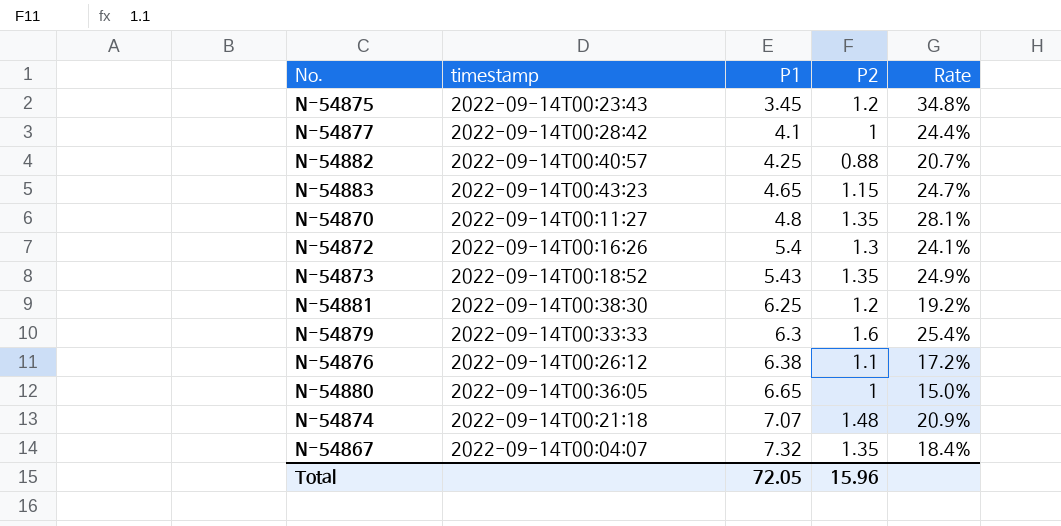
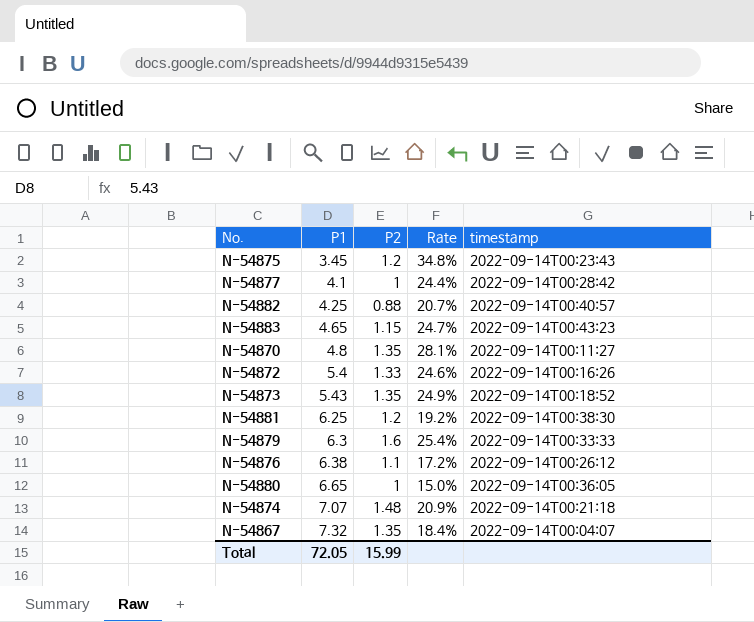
column timestamp | position: 2 -> 5
N-54872 | P2: 1.3 -> 1.33
N-54872 | Rate: 24.1% -> 24.6%
Total | P2: 15.96 -> 15.99

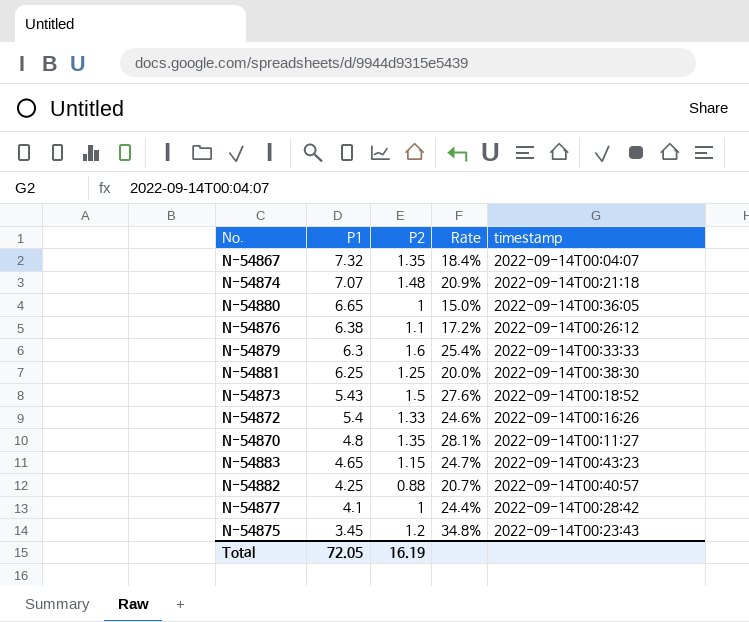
row order: P1 ascending -> P1 descending
N-54881 | P2: 1.2 -> 1.25
N-54881 | Rate: 19.2% -> 20.0%
N-54873 | P2: 1.35 -> 1.5
N-54873 | Rate: 24.9% -> 27.6%
Total | P2: 15.99 -> 16.19

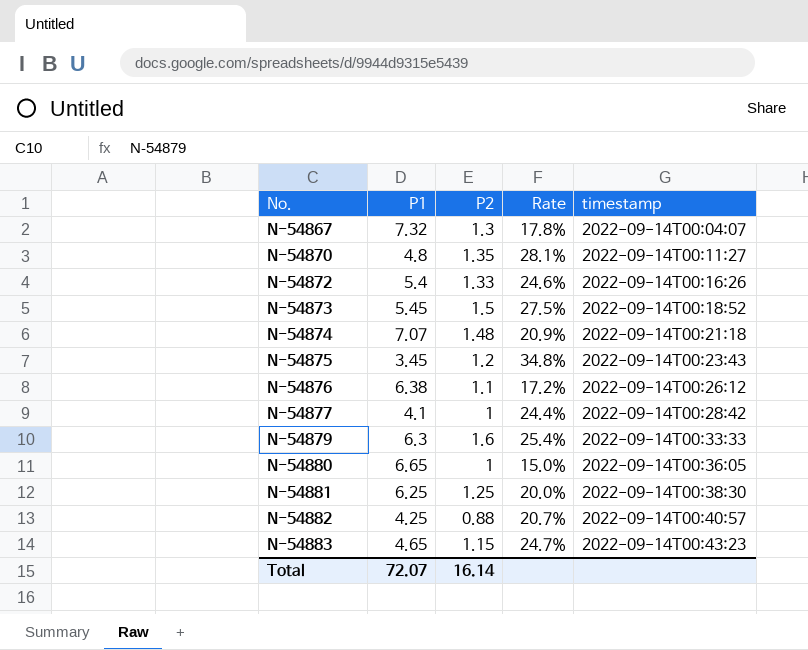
row order: P1 descending -> No. ascending
N-54867 | P2: 1.35 -> 1.3
N-54867 | Rate: 18.4% -> 17.8%
N-54873 | P1: 5.43 -> 5.45
N-54873 | Rate: 27.6% -> 27.5%
Total | P1: 72.05 -> 72.07
Total | P2: 16.19 -> 16.14

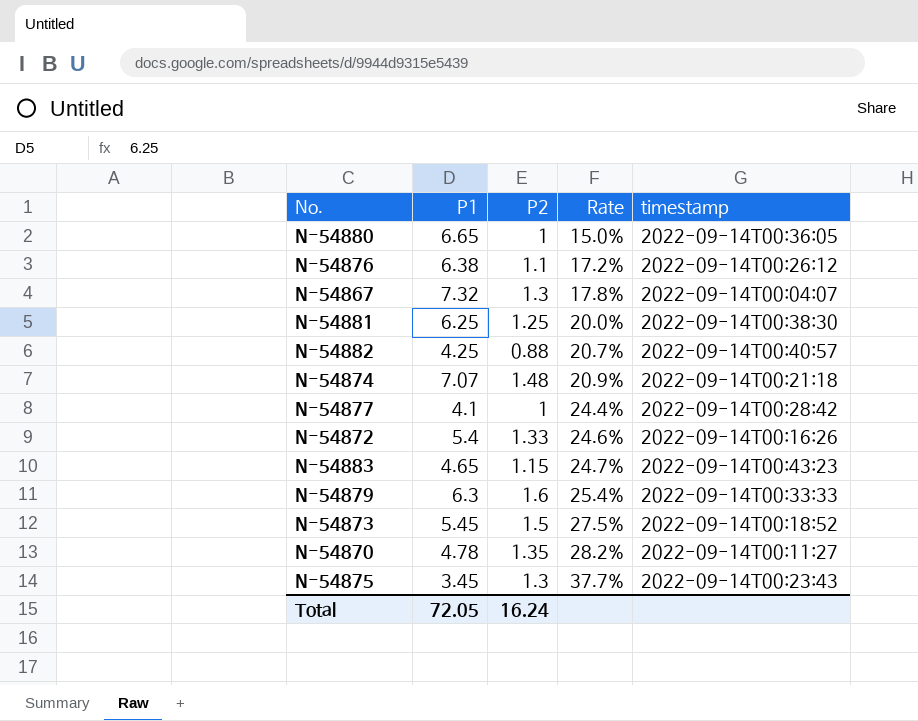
row order: No. ascending -> Rate ascending
N-54870 | P1: 4.8 -> 4.78
N-54870 | Rate: 28.1% -> 28.2%
N-54875 | P2: 1.2 -> 1.3
N-54875 | Rate: 34.8% -> 37.7%
Total | P1: 72.07 -> 72.05
Total | P2: 16.14 -> 16.24

